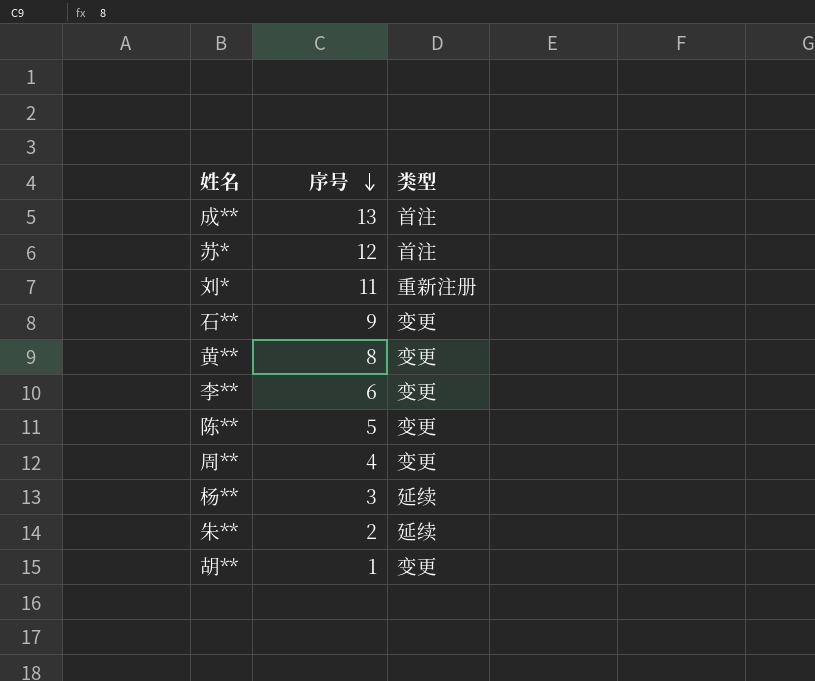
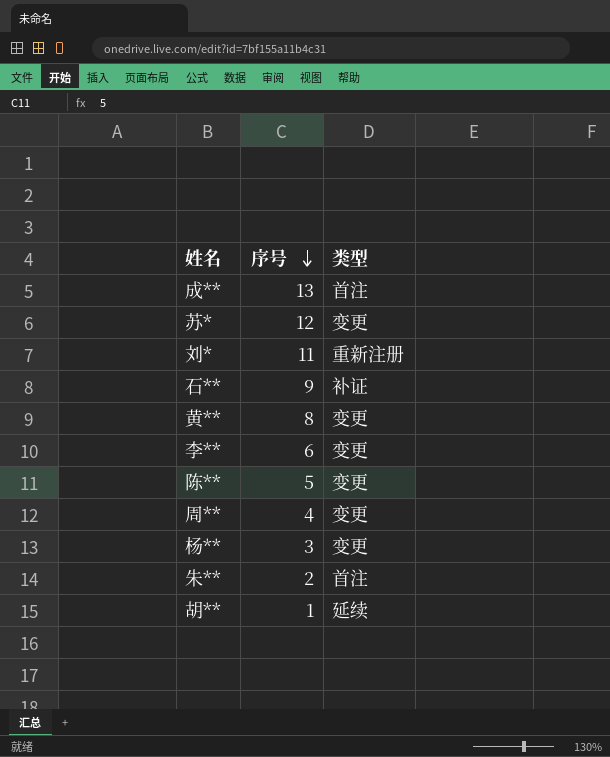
苏* | 类型: 首注 -> 变更
石** | 类型: 变更 -> 补证
杨** | 类型: 延续 -> 变更
朱** | 类型: 延续 -> 首注
胡** | 类型: 变更 -> 延续

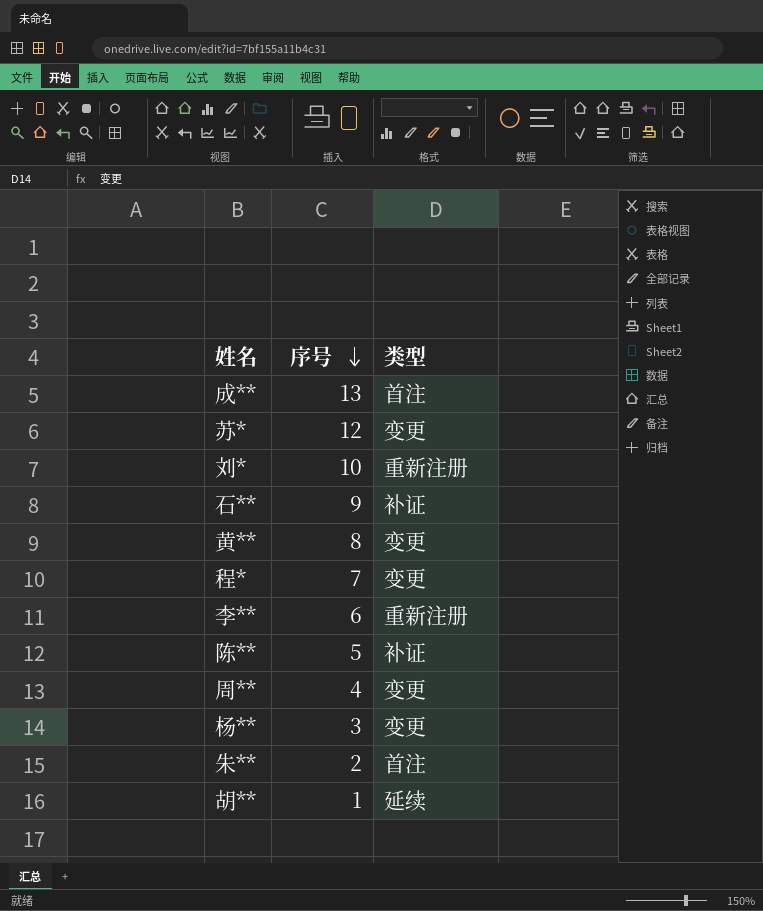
刘* | 序号: 11 -> 10
row 程*: none -> 7 | 变更
李** | 类型: 变更 -> 重新注册
陈** | 类型: 变更 -> 补证

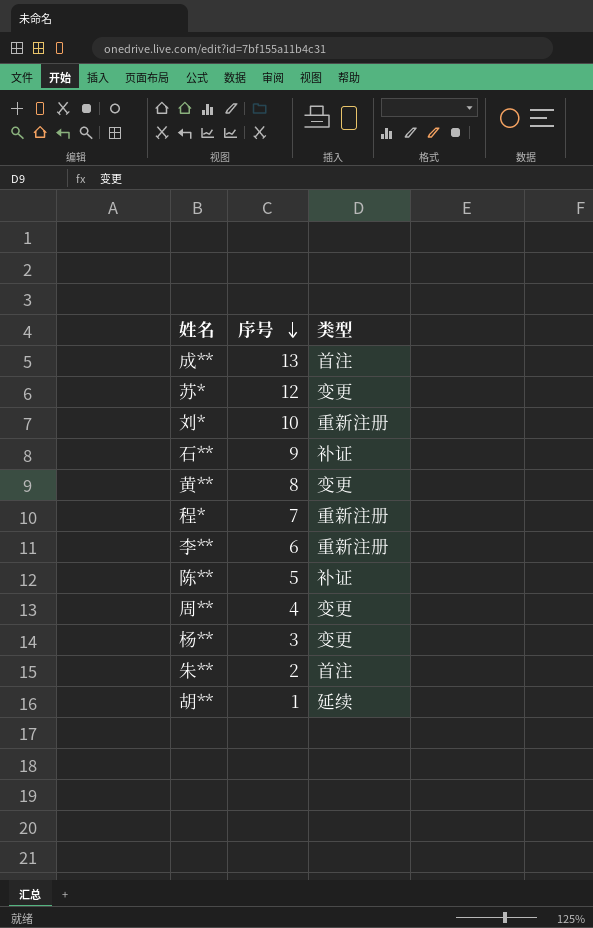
程* | 类型: 变更 -> 重新注册

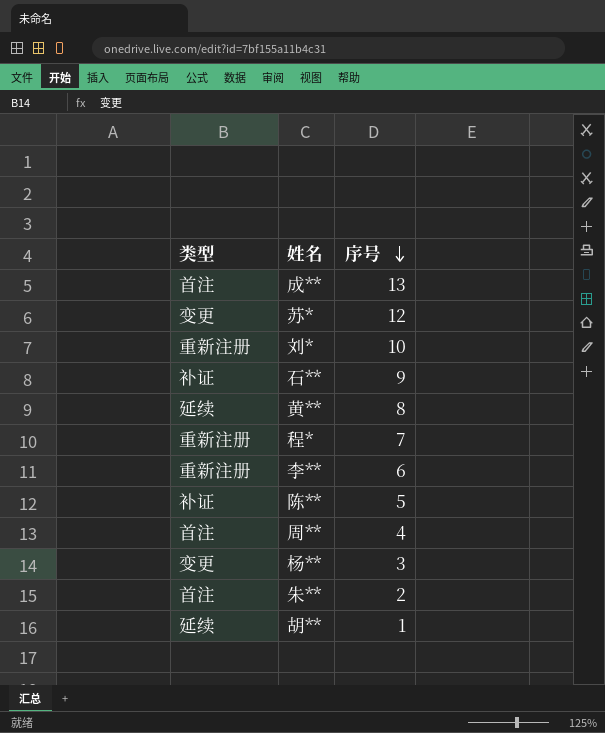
column 类型 | position: 3 -> 1
黄** | 类型: 变更 -> 延续
周** | 类型: 变更 -> 首注

